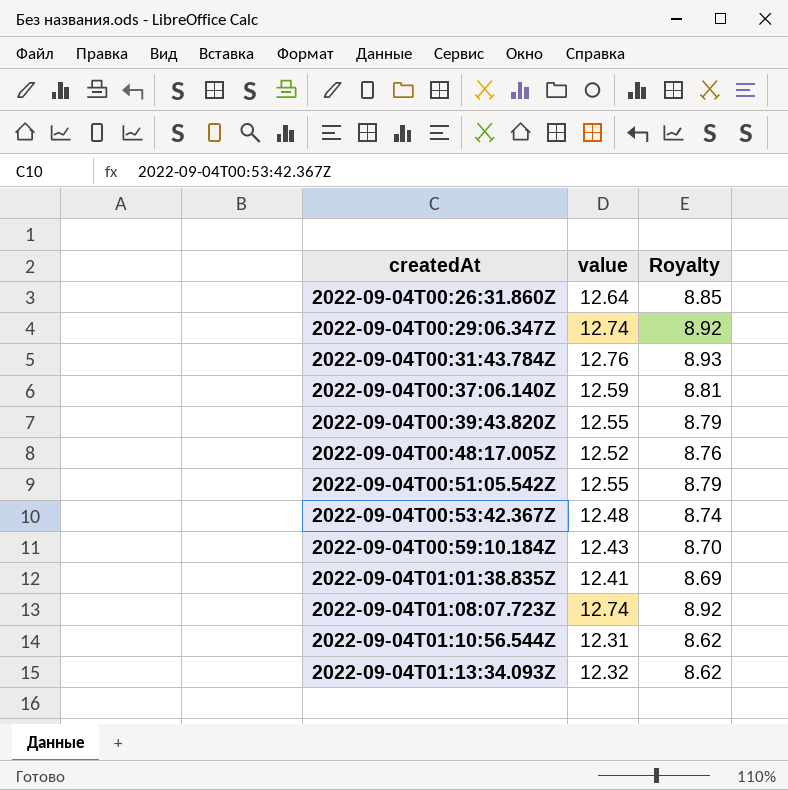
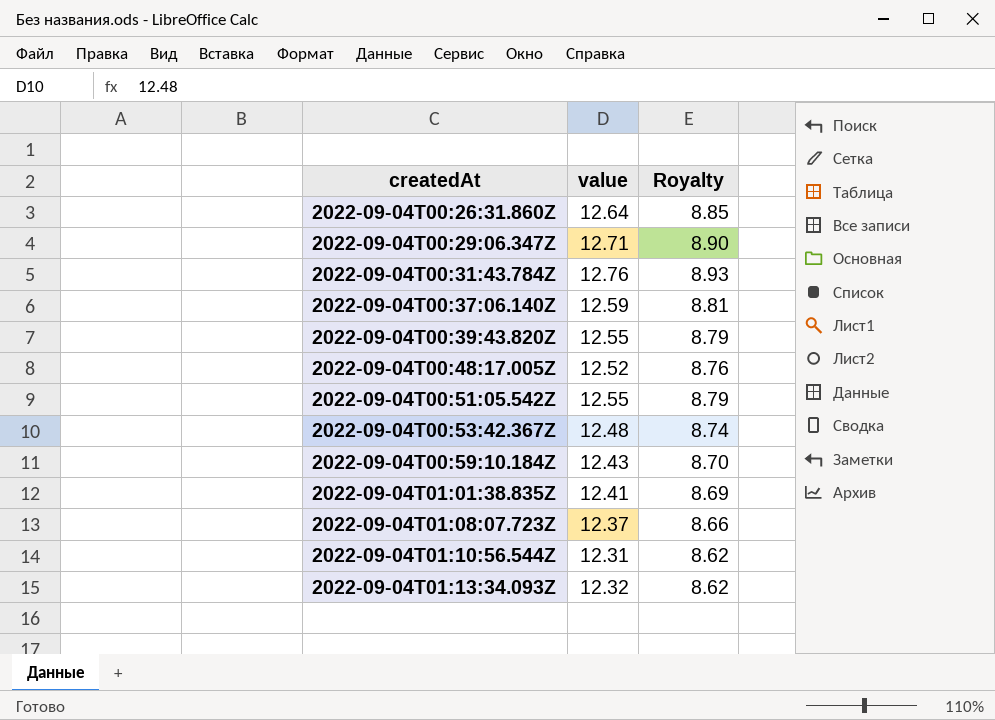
2022-09-04T00:29:06.347Z | value: 12.74 -> 12.71
2022-09-04T00:29:06.347Z | Royalty: 8.92 -> 8.90
2022-09-04T01:08:07.723Z | value: 12.74 -> 12.37
2022-09-04T01:08:07.723Z | Royalty: 8.92 -> 8.66

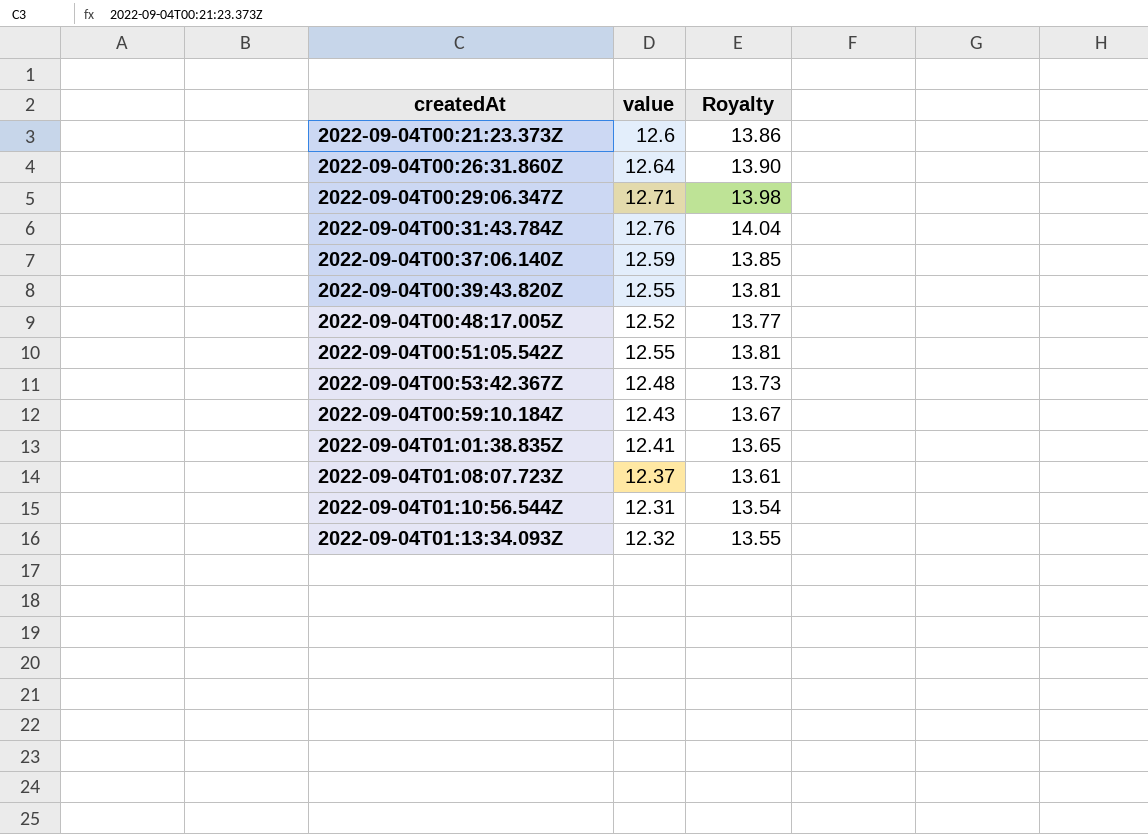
column Royalty | formula: [value] * 0.7 -> [value] * 1.1
row 2022-09-04T00:21:23.373Z: none -> 12.6 | 13.86

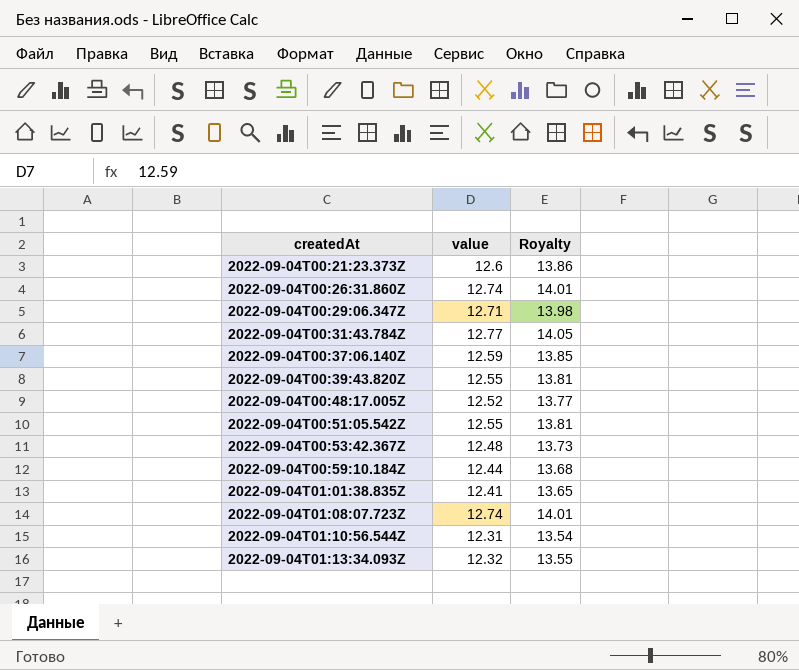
2022-09-04T00:26:31.860Z | value: 12.64 -> 12.74
2022-09-04T00:26:31.860Z | Royalty: 13.90 -> 14.01
2022-09-04T00:31:43.784Z | value: 12.76 -> 12.77
2022-09-04T00:31:43.784Z | Royalty: 14.04 -> 14.05
2022-09-04T00:59:10.184Z | value: 12.43 -> 12.44
2022-09-04T00:59:10.184Z | Royalty: 13.67 -> 13.68
2022-09-04T01:08:07.723Z | value: 12.37 -> 12.74
2022-09-04T01:08:07.723Z | Royalty: 13.61 -> 14.01

